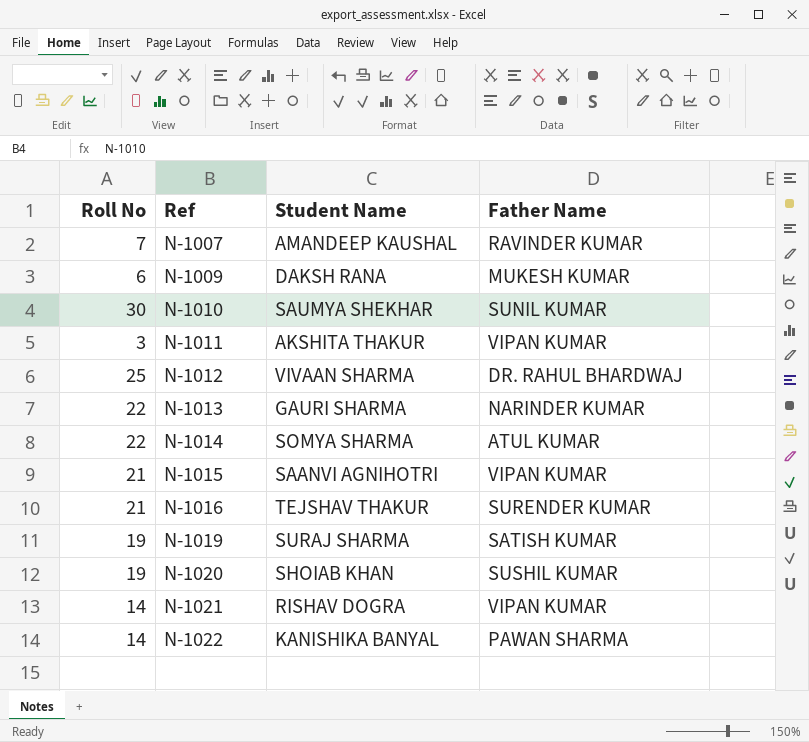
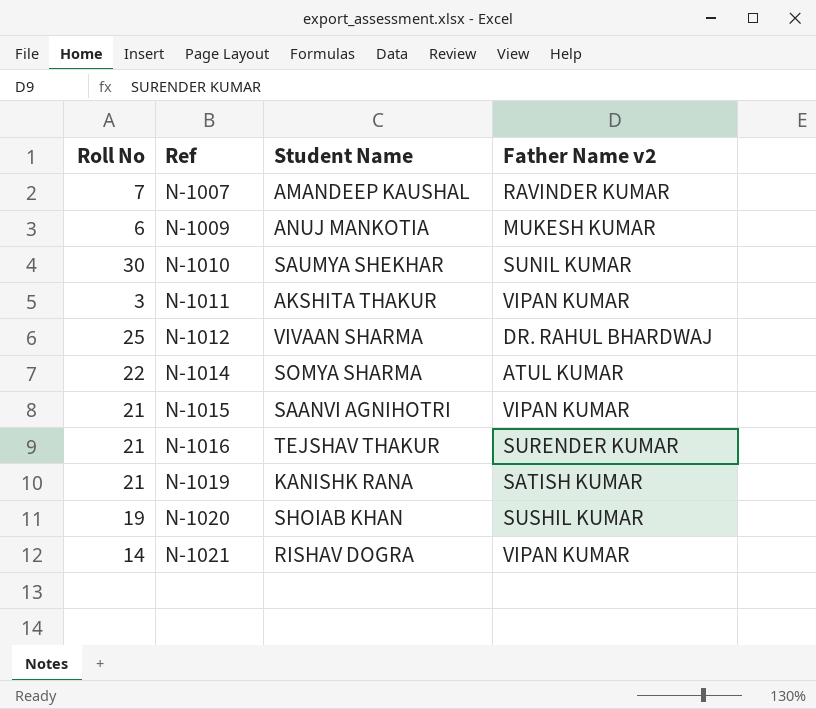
column name: Father Name -> Father Name v2
row N-1013: 22 | GAURI SHARMA | NARINDER KUMAR -> none
row N-1022: 14 | KANISHIKA BANYAL | PAWAN SHARMA -> none
N-1009 | Student Name: DAKSH RANA -> ANUJ MANKOTIA
N-1019 | Roll No: 19 -> 21
N-1019 | Student Name: SURAJ SHARMA -> KANISHK RANA

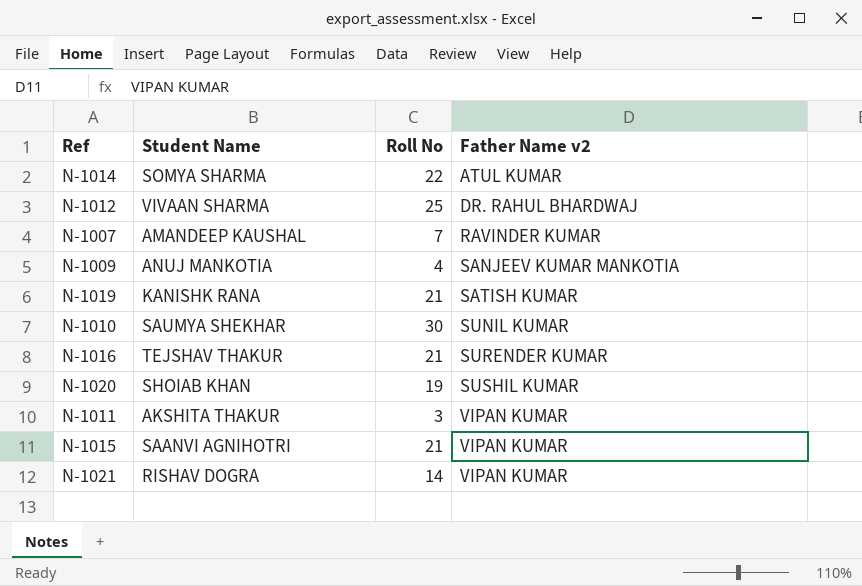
row order: Ref ascending -> Father Name v2 ascending
column Roll No | position: 1 -> 3
N-1009 | Roll No: 6 -> 4
N-1009 | Father Name v2: MUKESH KUMAR -> SANJEEV KUMAR MANKOTIA

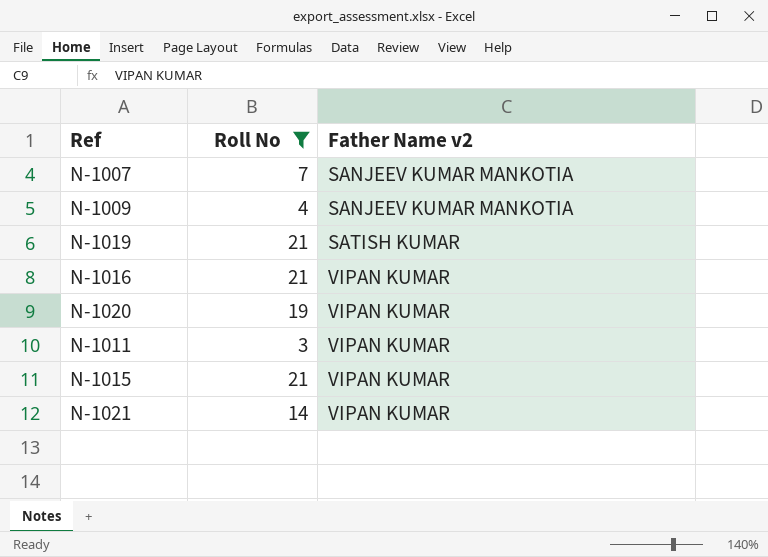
filter: none -> Roll No <= 21
column Student Name | position: 2 -> none
N-1007 | Father Name v2: RAVINDER KUMAR -> SANJEEV KUMAR MANKOTIA
N-1016 | Father Name v2: SURENDER KUMAR -> VIPAN KUMAR
N-1020 | Father Name v2: SUSHIL KUMAR -> VIPAN KUMAR

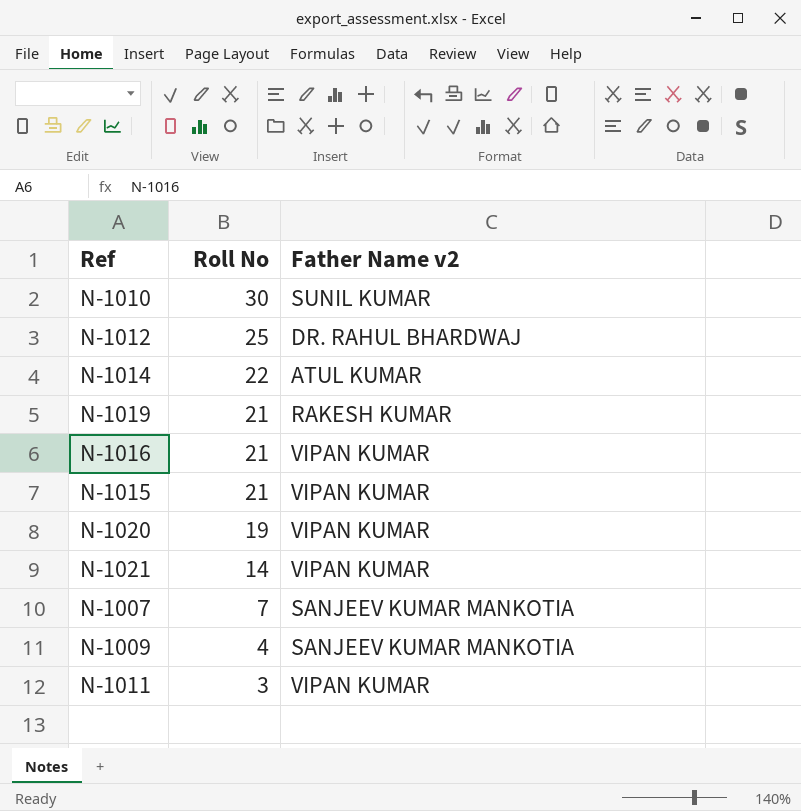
filter: Roll No <= 21 -> none
row order: Father Name v2 ascending -> Roll No descending
N-1019 | Father Name v2: SATISH KUMAR -> RAKESH KUMAR

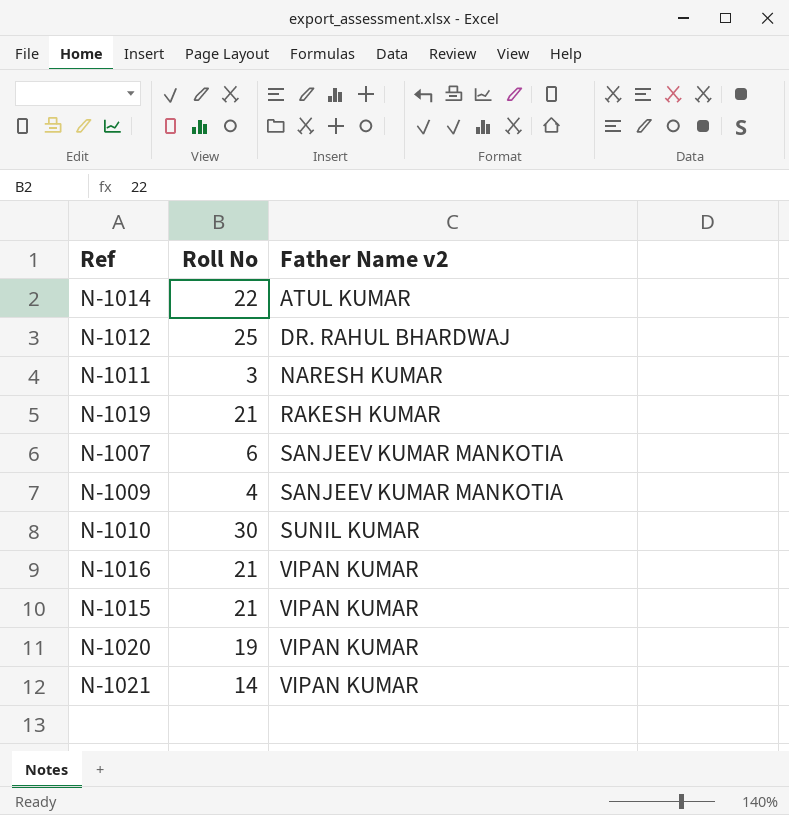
row order: Roll No descending -> Father Name v2 ascending
N-1011 | Father Name v2: VIPAN KUMAR -> NARESH KUMAR
N-1007 | Roll No: 7 -> 6

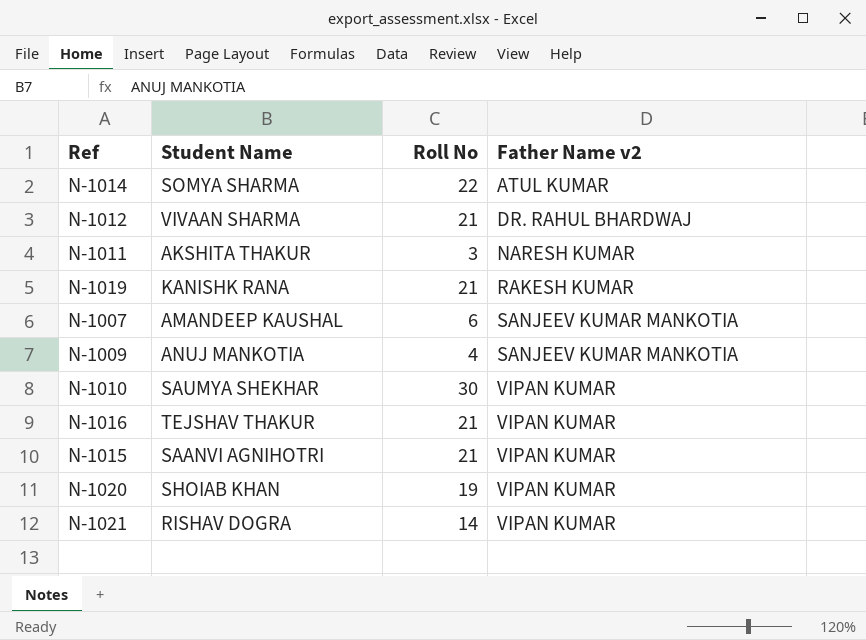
column Student Name | position: none -> 2
N-1012 | Roll No: 25 -> 21
N-1010 | Father Name v2: SUNIL KUMAR -> VIPAN KUMAR

